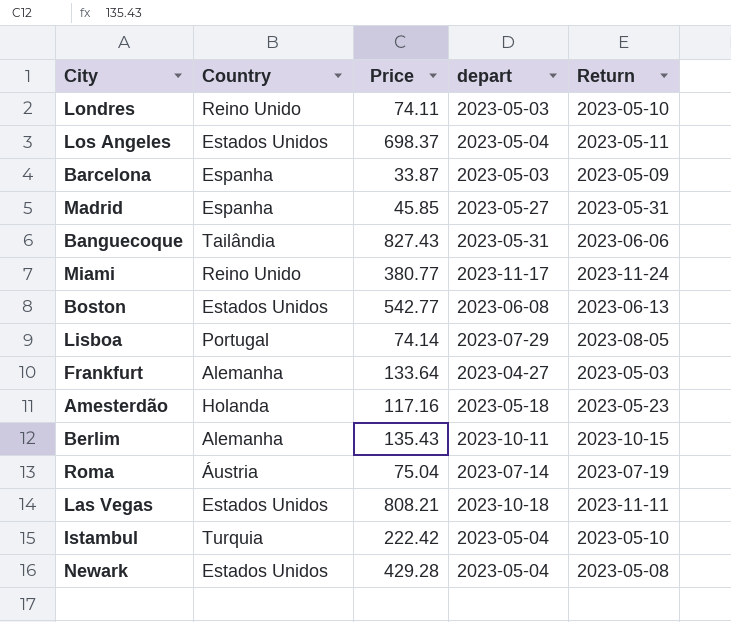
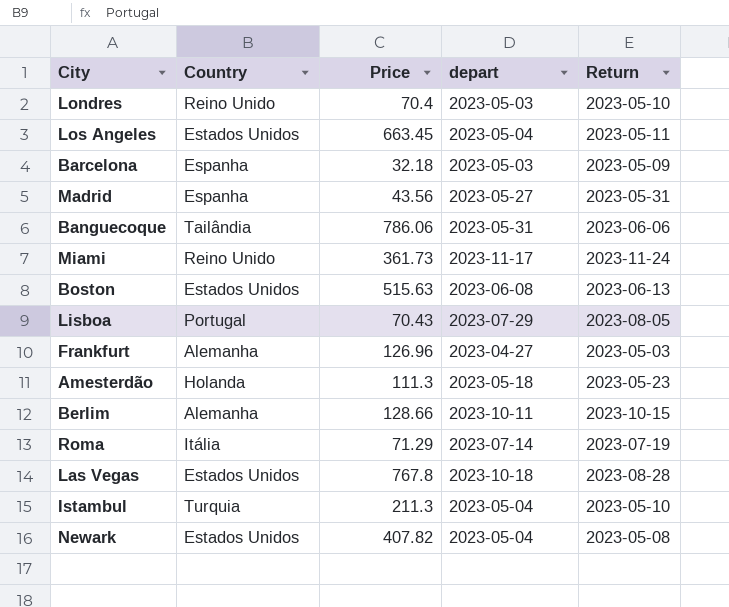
Londres | Price: 74.11 -> 70.4
Los Angeles | Price: 698.37 -> 663.45
Barcelona | Price: 33.87 -> 32.18
Madrid | Price: 45.85 -> 43.56
Banguecoque | Price: 827.43 -> 786.06
Miami | Price: 380.77 -> 361.73
Boston | Price: 542.77 -> 515.63
Lisboa | Price: 74.14 -> 70.43
Frankfurt | Price: 133.64 -> 126.96
Amesterdão | Price: 117.16 -> 111.3
Berlim | Price: 135.43 -> 128.66
Roma | Country: Áustria -> Itália
Roma | Price: 75.04 -> 71.29
Las Vegas | Price: 808.21 -> 767.8
Las Vegas | Return: 2023-11-11 -> 2023-08-28
Istambul | Price: 222.42 -> 211.3
Newark | Price: 429.28 -> 407.82

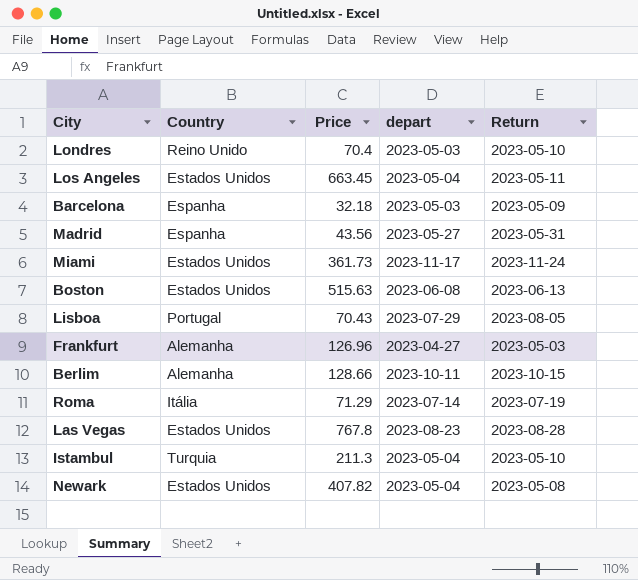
row Banguecoque: Tailândia | 786.06 | 2023-05-31 | 2023-06-06 -> none
row Amesterdão: Holanda | 111.3 | 2023-05-18 | 2023-05-23 -> none
Miami | Country: Reino Unido -> Estados Unidos
Las Vegas | depart: 2023-10-18 -> 2023-08-23

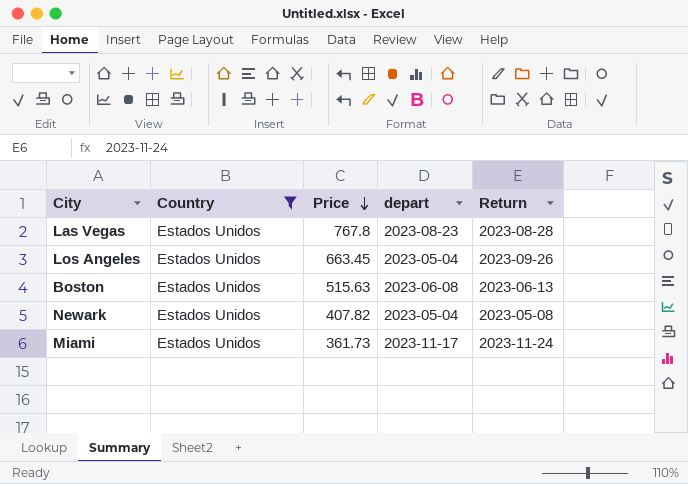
filter: none -> Country = Estados Unidos
row order: none -> Price descending
Los Angeles | Return: 2023-05-11 -> 2023-09-26

